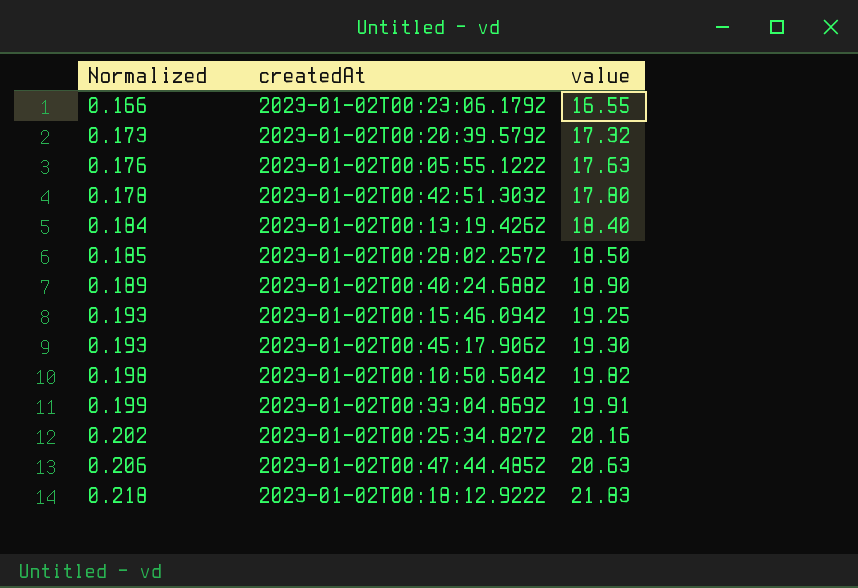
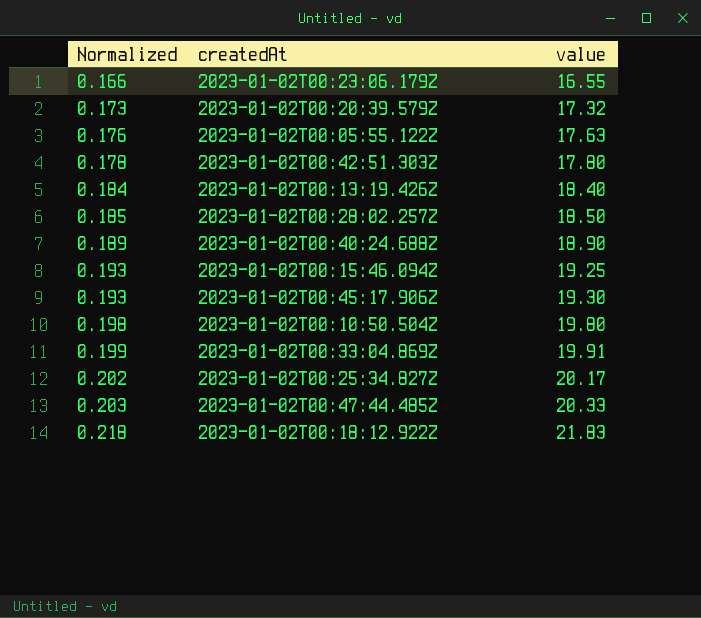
2023-01-02T00:10:50.504Z | value: 19.82 -> 19.80
2023-01-02T00:25:34.827Z | value: 20.16 -> 20.17
2023-01-02T00:47:44.485Z | Normalized: 0.206 -> 0.203
2023-01-02T00:47:44.485Z | value: 20.63 -> 20.33

